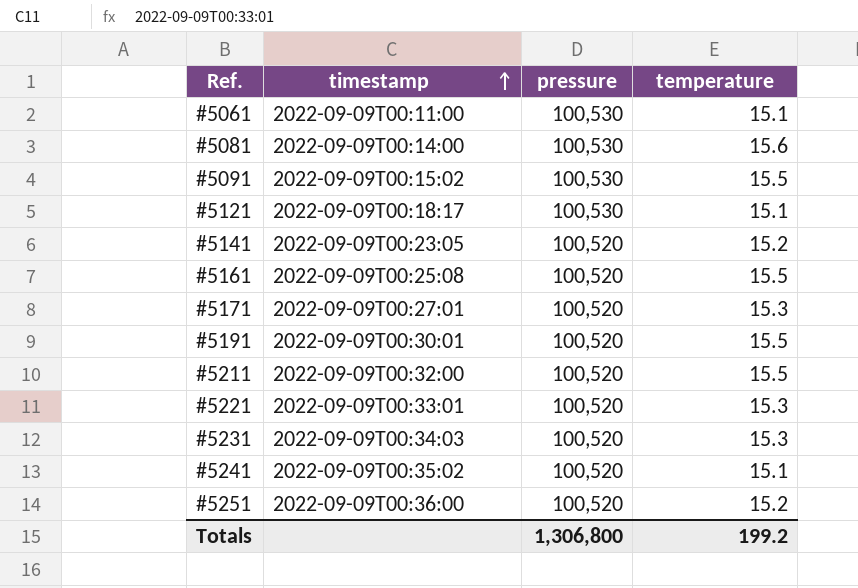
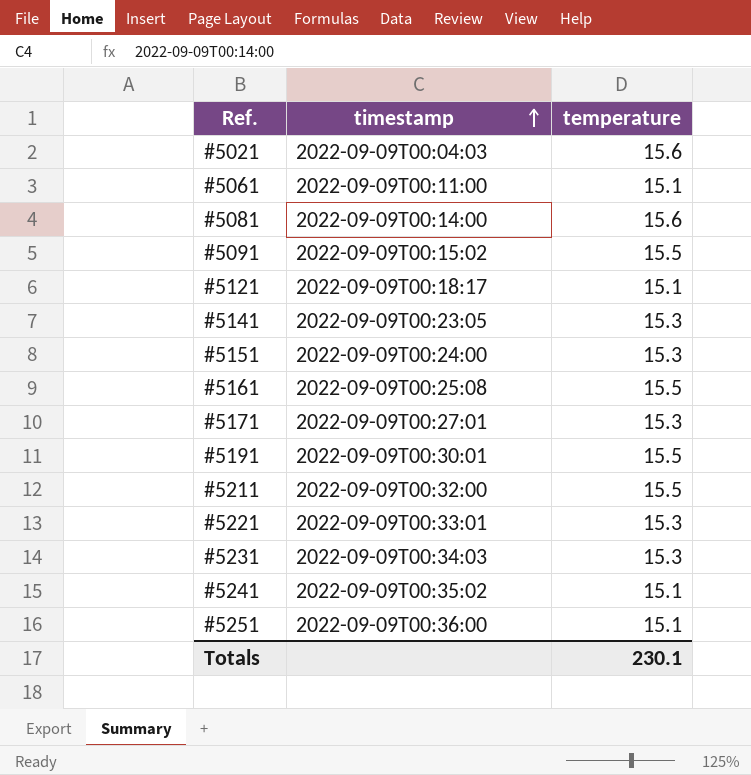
column pressure | position: 3 -> none
row #5021: none -> 2022-09-09T00:04:03 | 15.6
#5141 | temperature: 15.2 -> 15.3
row #5151: none -> 2022-09-09T00:24:00 | 15.3
#5251 | temperature: 15.2 -> 15.1
Totals | temperature: 199.2 -> 230.1

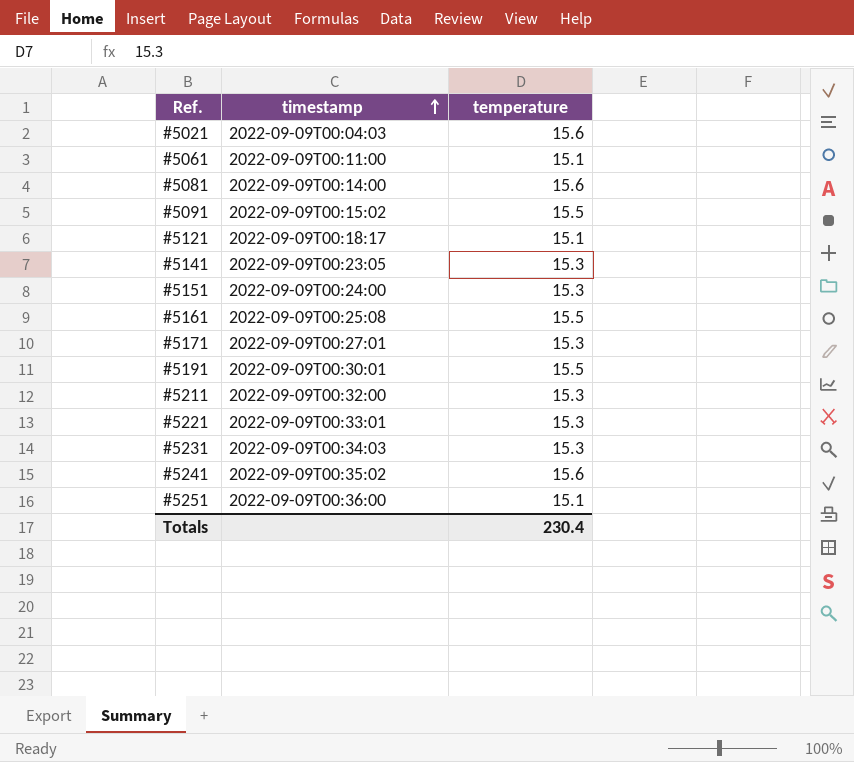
#5211 | temperature: 15.5 -> 15.3
#5241 | temperature: 15.1 -> 15.6
Totals | temperature: 230.1 -> 230.4

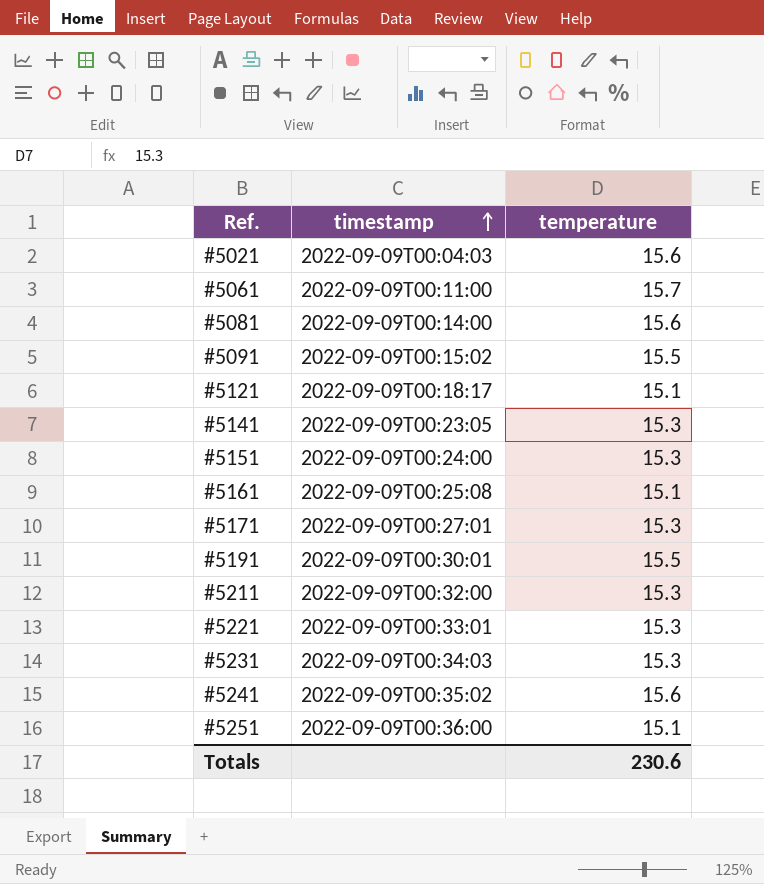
#5061 | temperature: 15.1 -> 15.7
#5161 | temperature: 15.5 -> 15.1
Totals | temperature: 230.4 -> 230.6

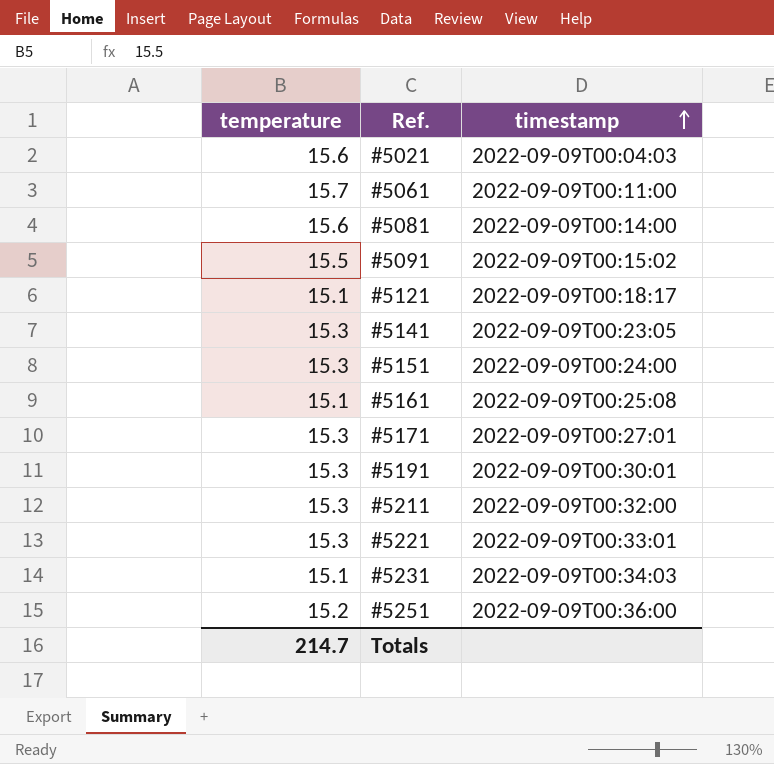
column temperature | position: 3 -> 1
row #5241: 2022-09-09T00:35:02 | 15.6 -> none
#5191 | temperature: 15.5 -> 15.3
#5231 | temperature: 15.3 -> 15.1
#5251 | temperature: 15.1 -> 15.2
Totals | temperature: 230.6 -> 214.7

